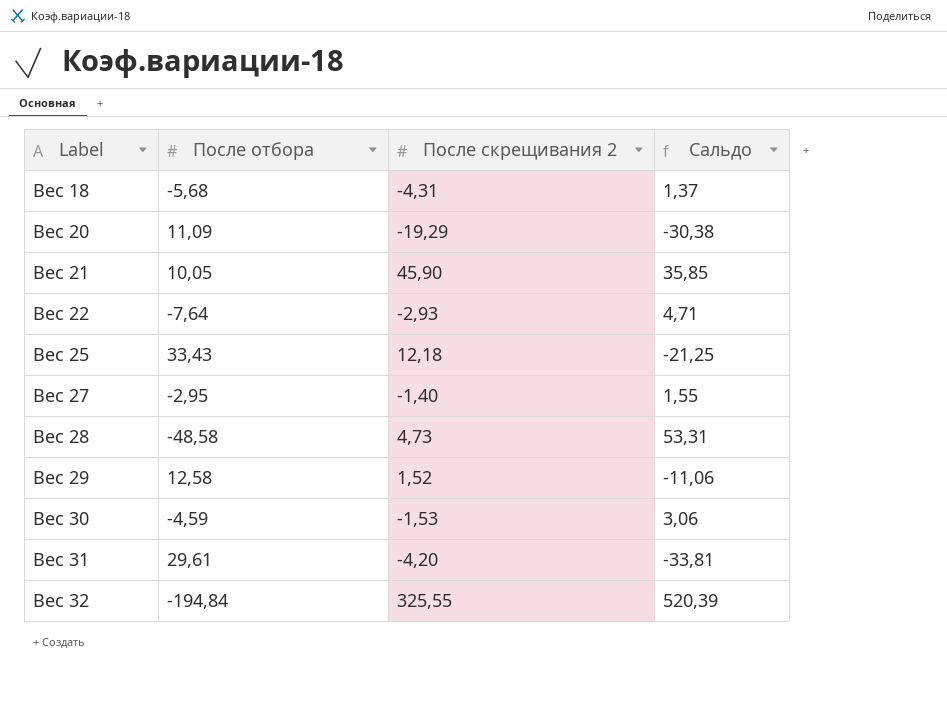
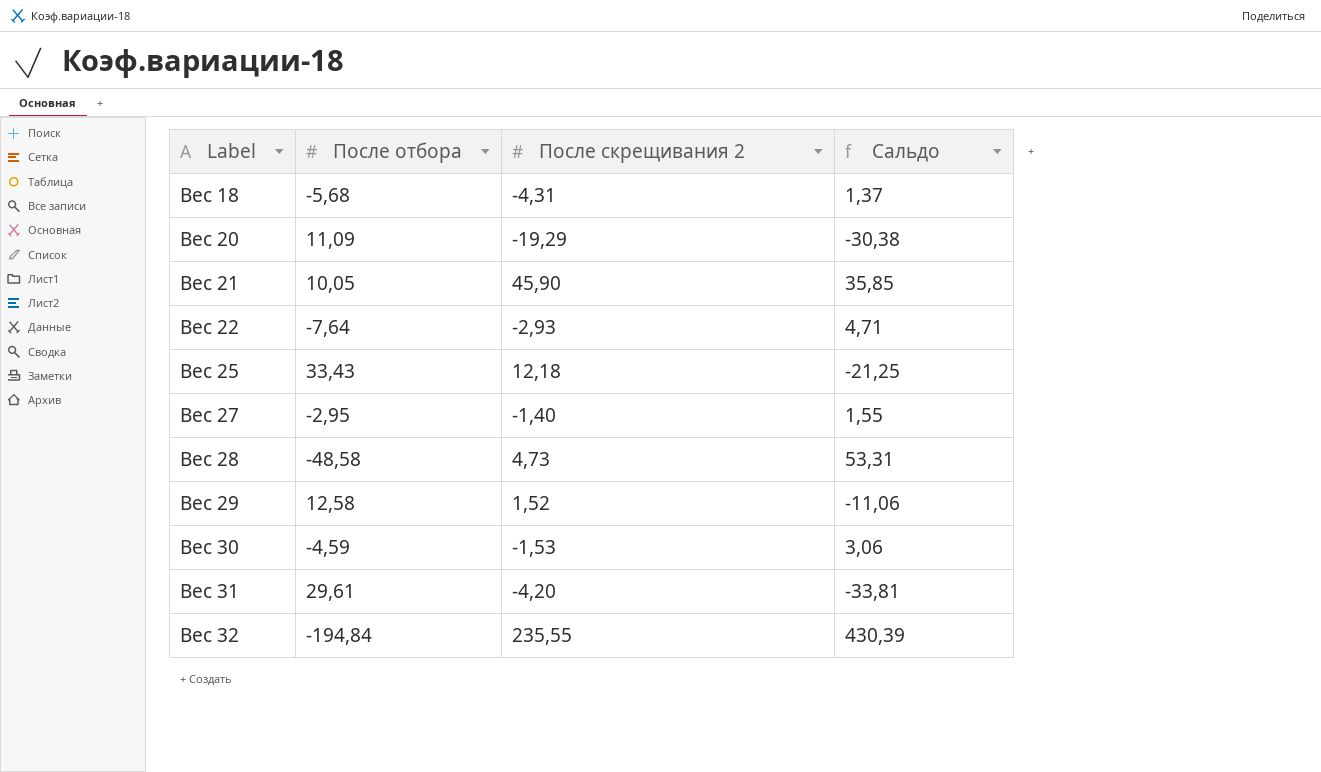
Вес 32 | После скрещивания 2: 325,55 -> 235,55
Вес 32 | Сальдо: 520,39 -> 430,39

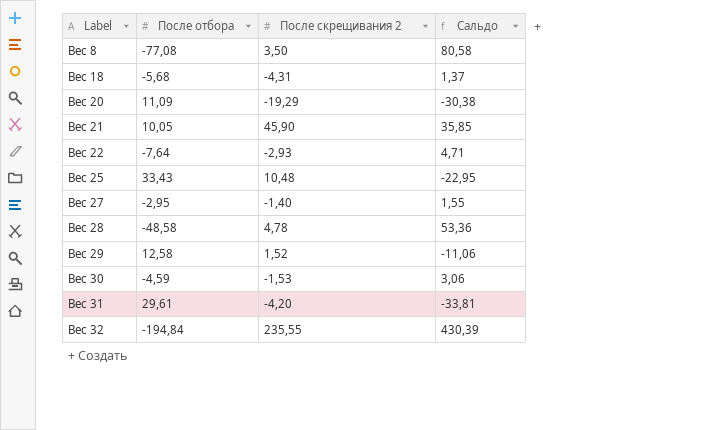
row Вес 8: none -> -77,08 | 3,50 | 80,58
Вес 25 | После скрещивания 2: 12,18 -> 10,48
Вес 25 | Сальдо: -21,25 -> -22,95
Вес 28 | После скрещивания 2: 4,73 -> 4,78
Вес 28 | Сальдо: 53,31 -> 53,36

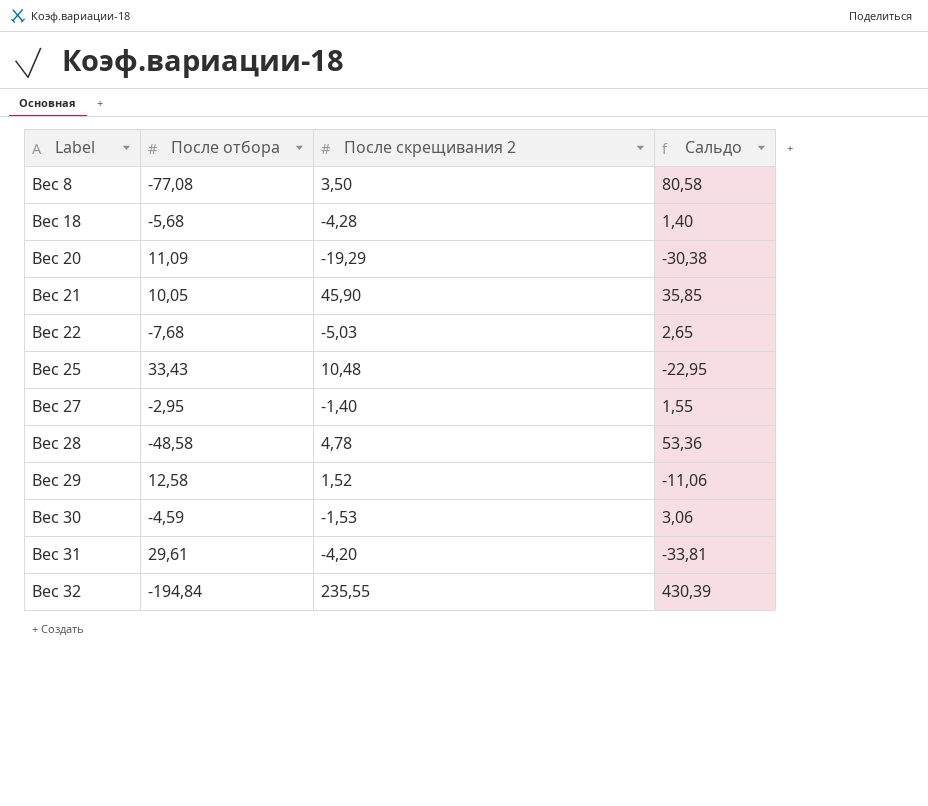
Вес 18 | После скрещивания 2: -4,31 -> -4,28
Вес 18 | Сальдо: 1,37 -> 1,40
Вес 22 | После отбора: -7,64 -> -7,68
Вес 22 | После скрещивания 2: -2,93 -> -5,03
Вес 22 | Сальдо: 4,71 -> 2,65

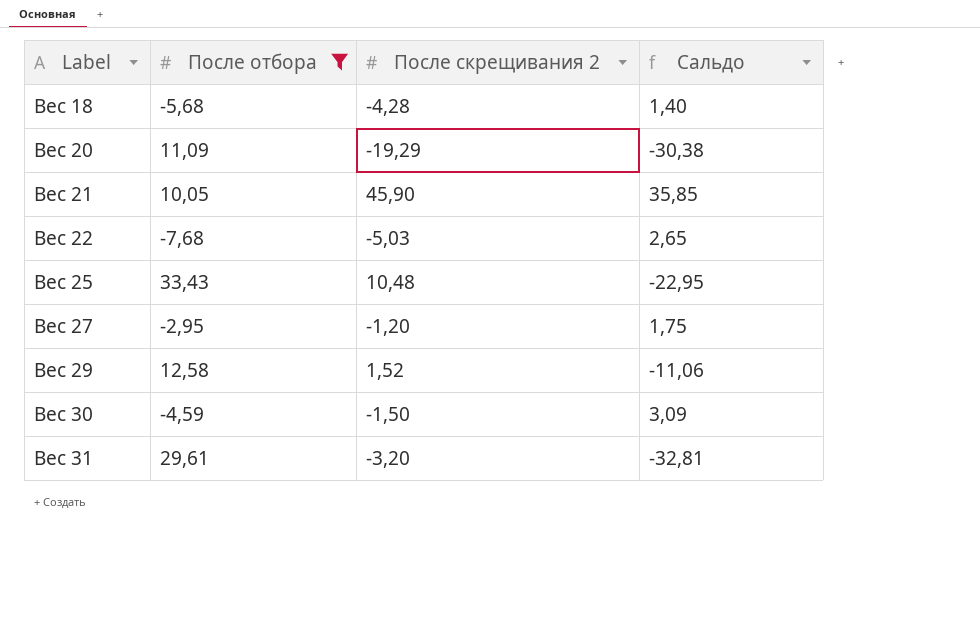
filter: none -> После отбора >= -7,68
Вес 27 | После скрещивания 2: -1,40 -> -1,20
Вес 27 | Сальдо: 1,55 -> 1,75
Вес 30 | После скрещивания 2: -1,53 -> -1,50
Вес 30 | Сальдо: 3,06 -> 3,09
Вес 31 | После скрещивания 2: -4,20 -> -3,20
Вес 31 | Сальдо: -33,81 -> -32,81

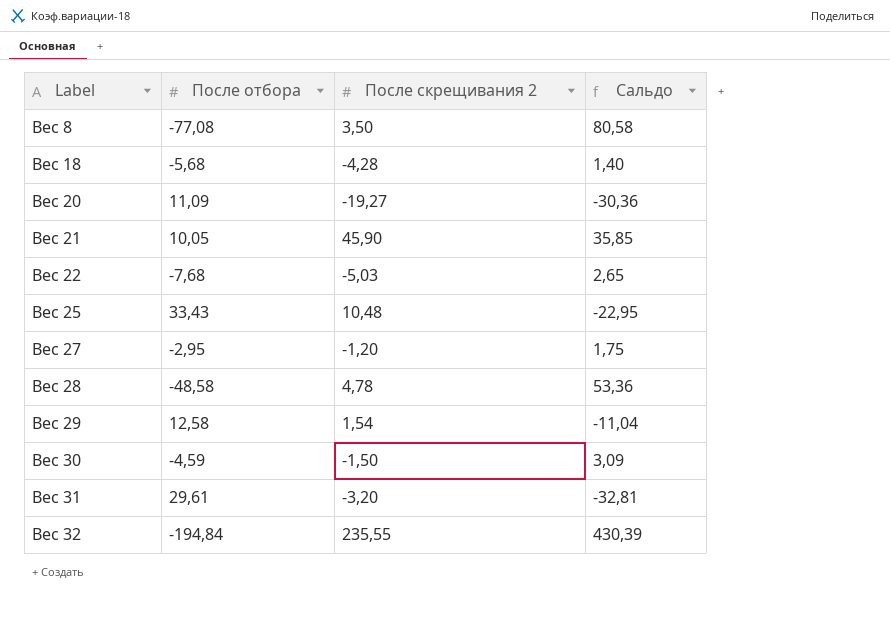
filter: После отбора >= -7,68 -> none
Вес 20 | После скрещивания 2: -19,29 -> -19,27
Вес 20 | Сальдо: -30,38 -> -30,36
Вес 29 | После скрещивания 2: 1,52 -> 1,54
Вес 29 | Сальдо: -11,06 -> -11,04

